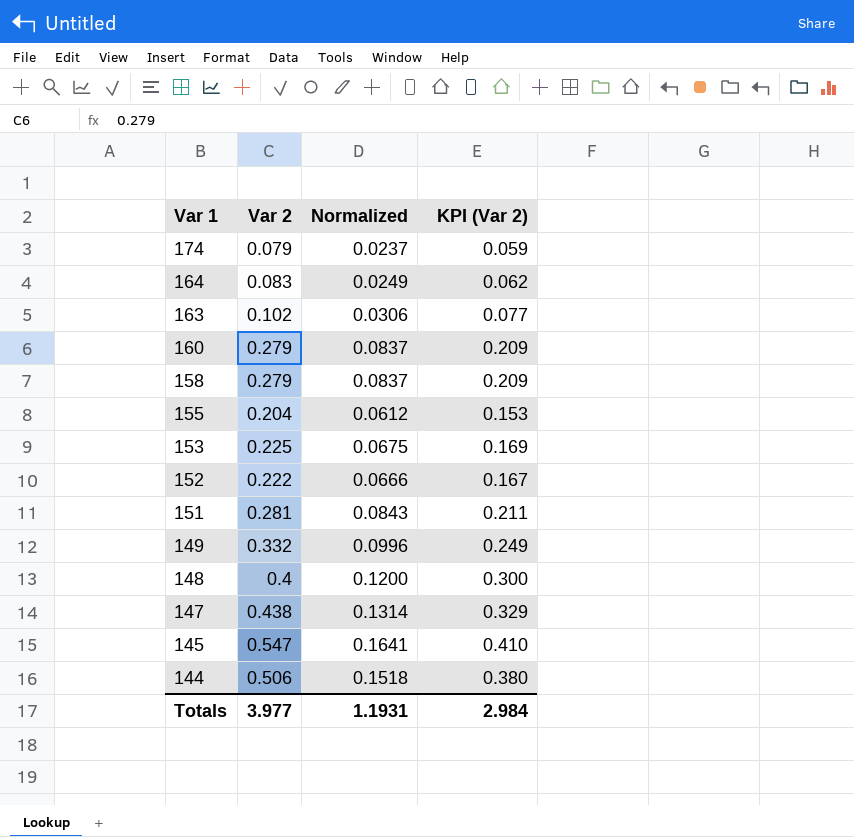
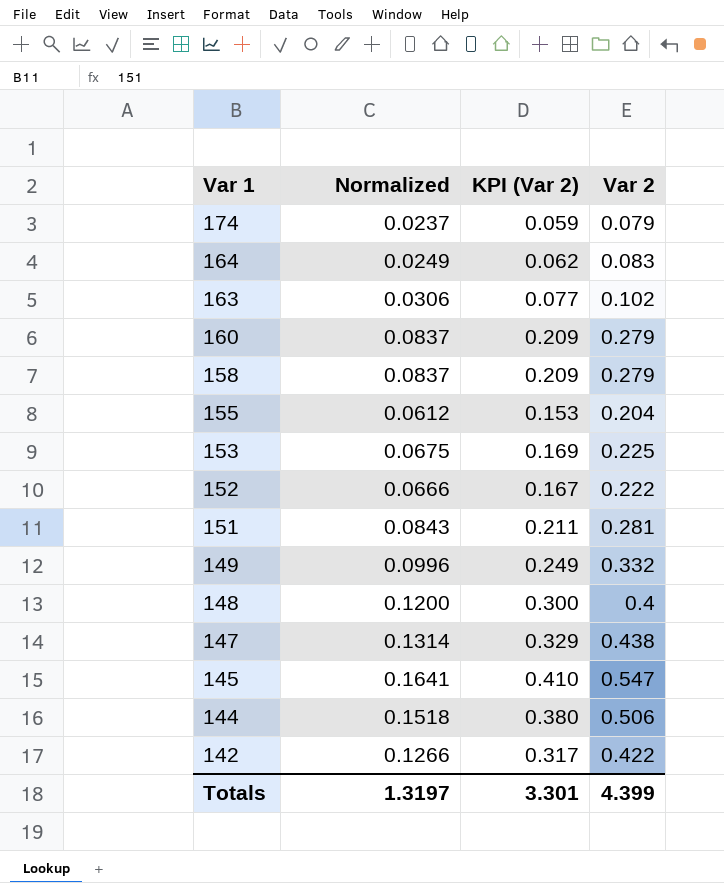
column Var 2 | position: 2 -> 4
row 142: none -> 0.1266 | 0.317 | 0.422
Totals | Normalized: 1.1931 -> 1.3197
Totals | KPI (Var 2): 2.984 -> 3.301
Totals | Var 2: 3.977 -> 4.399

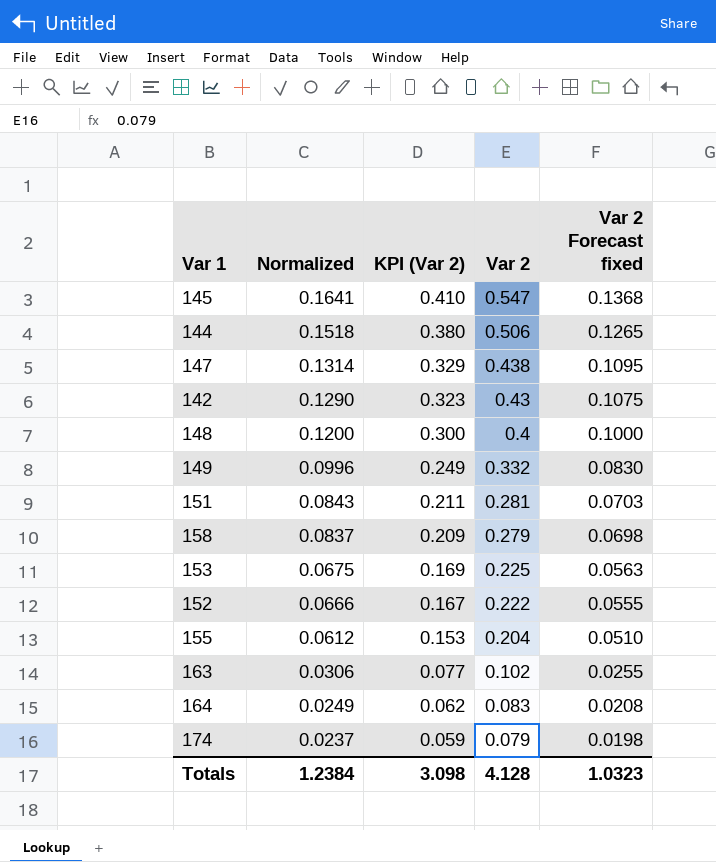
row order: Var 1 descending -> Normalized descending
column Var 2 Forecast fixed | formula: none -> [Var 2] * 0.25
row 160: 0.0837 | 0.209 | 0.279 -> none
142 | Normalized: 0.1266 -> 0.1290
142 | KPI (Var 2): 0.317 -> 0.323
142 | Var 2: 0.422 -> 0.43
Totals | Normalized: 1.3197 -> 1.2384
Totals | KPI (Var 2): 3.301 -> 3.098
Totals | Var 2: 4.399 -> 4.128

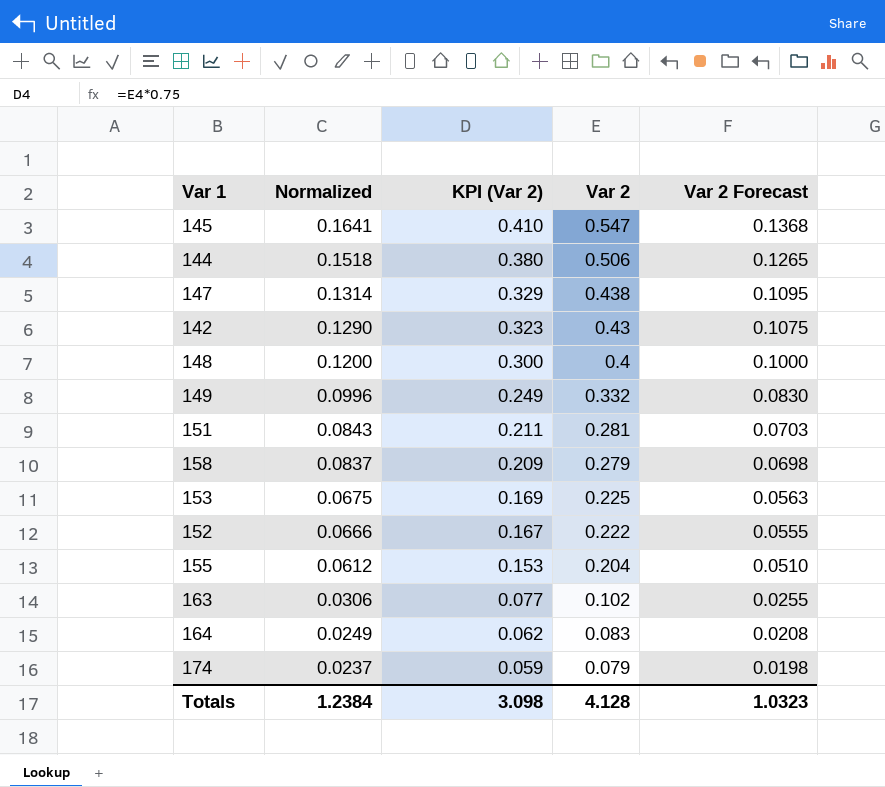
column name: Var 2 Forecast fixed -> Var 2 Forecast

